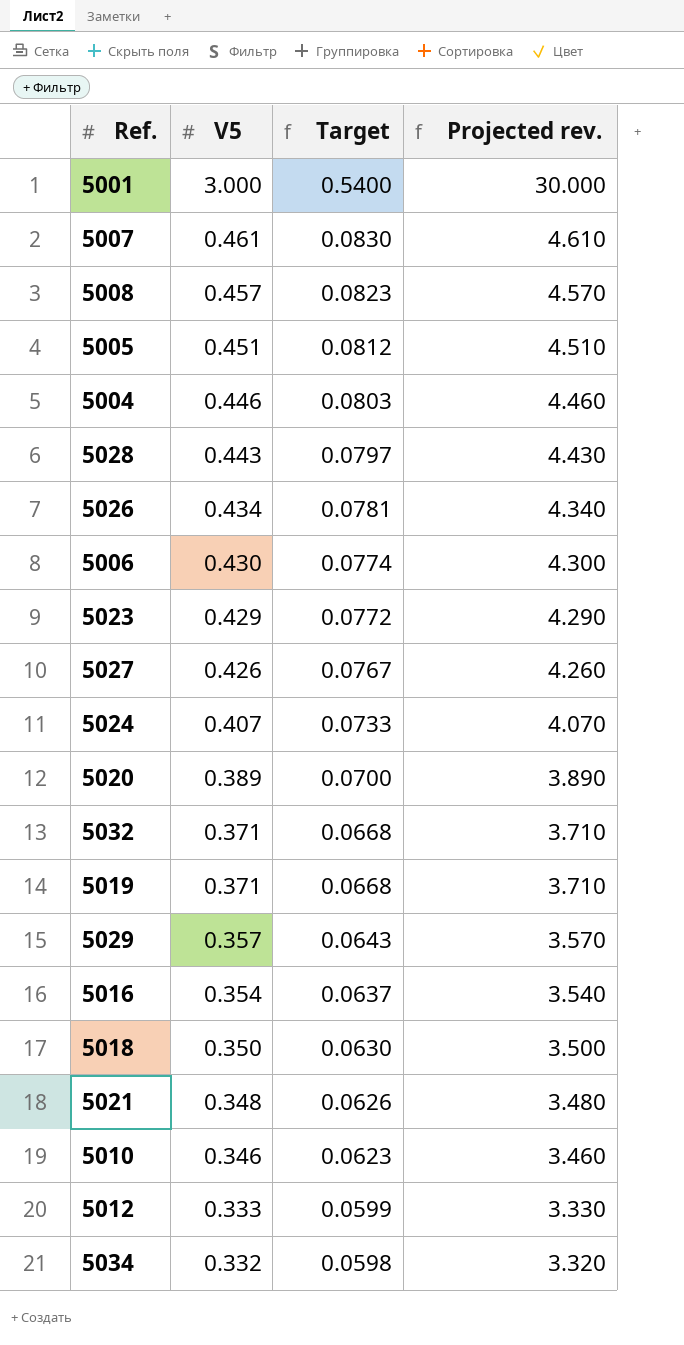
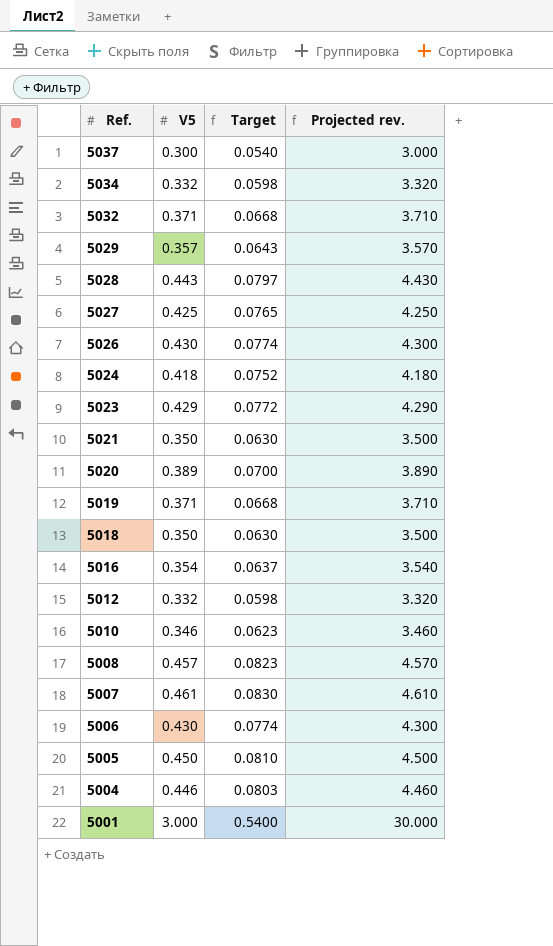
row order: V5 descending -> Ref. descending
row 5037: none -> 0.300 | 0.0540 | 3.000
5027 | V5: 0.426 -> 0.425
5027 | Target: 0.0767 -> 0.0765
5027 | Projected rev.: 4.260 -> 4.250
5026 | V5: 0.434 -> 0.430
5026 | Target: 0.0781 -> 0.0774
5026 | Projected rev.: 4.340 -> 4.300
5024 | V5: 0.407 -> 0.418
5024 | Target: 0.0733 -> 0.0752
5024 | Projected rev.: 4.070 -> 4.180
5021 | V5: 0.348 -> 0.350
5021 | Target: 0.0626 -> 0.0630
5021 | Projected rev.: 3.480 -> 3.500
5012 | V5: 0.333 -> 0.332
5012 | Target: 0.0599 -> 0.0598
5012 | Projected rev.: 3.330 -> 3.320
5005 | V5: 0.451 -> 0.450
5005 | Target: 0.0812 -> 0.0810
5005 | Projected rev.: 4.510 -> 4.500

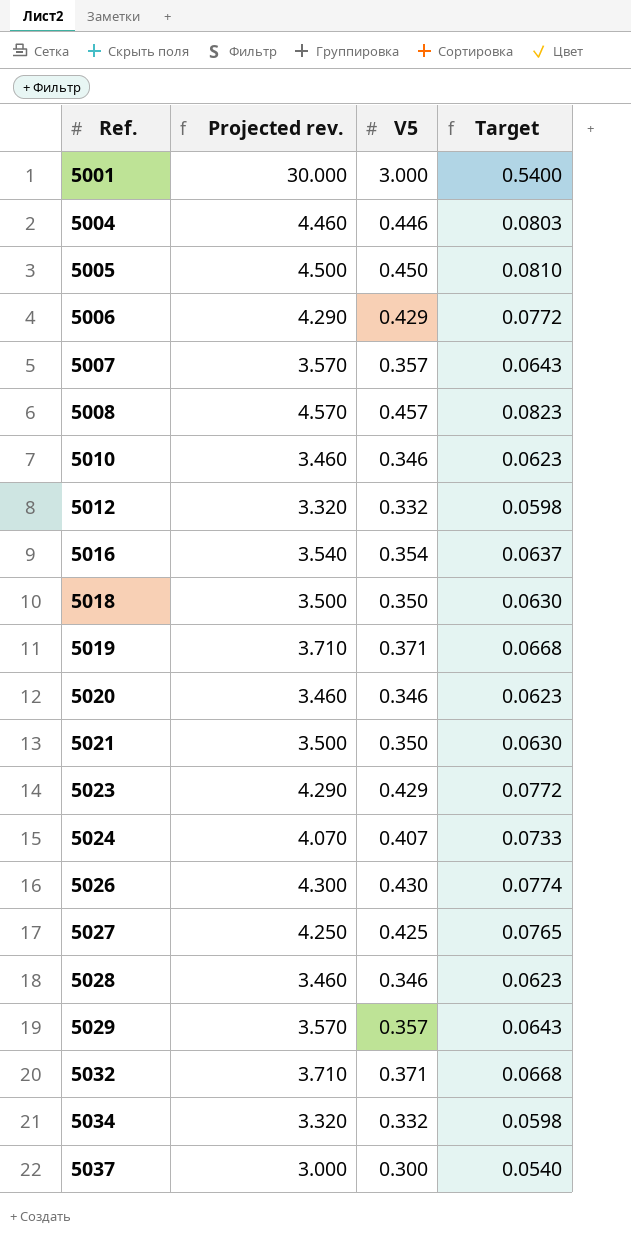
row order: Ref. descending -> Ref. ascending
column Projected rev. | position: 4 -> 2
5006 | Projected rev.: 4.300 -> 4.290
5006 | V5: 0.430 -> 0.429
5006 | Target: 0.0774 -> 0.0772
5007 | Projected rev.: 4.610 -> 3.570
5007 | V5: 0.461 -> 0.357
5007 | Target: 0.0830 -> 0.0643
5020 | Projected rev.: 3.890 -> 3.460
5020 | V5: 0.389 -> 0.346
5020 | Target: 0.0700 -> 0.0623
5024 | Projected rev.: 4.180 -> 4.070
5024 | V5: 0.418 -> 0.407
5024 | Target: 0.0752 -> 0.0733
5028 | Projected rev.: 4.430 -> 3.460
5028 | V5: 0.443 -> 0.346
5028 | Target: 0.0797 -> 0.0623

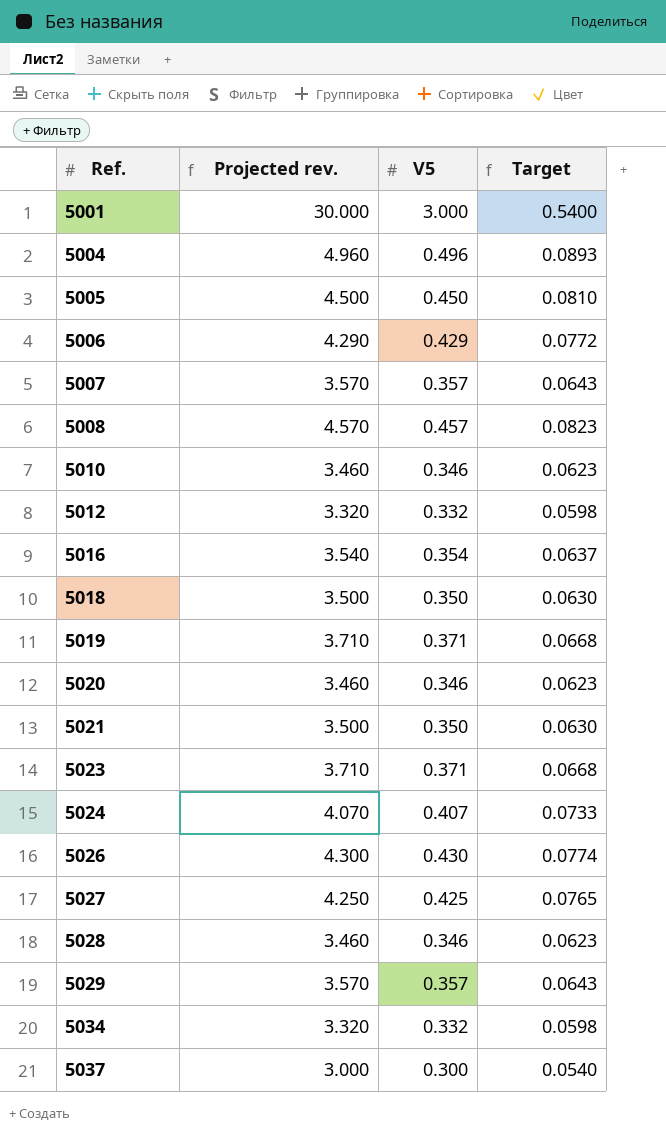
row 5032: 3.710 | 0.371 | 0.0668 -> none
5004 | Projected rev.: 4.460 -> 4.960
5004 | V5: 0.446 -> 0.496
5004 | Target: 0.0803 -> 0.0893
5023 | Projected rev.: 4.290 -> 3.710
5023 | V5: 0.429 -> 0.371
5023 | Target: 0.0772 -> 0.0668

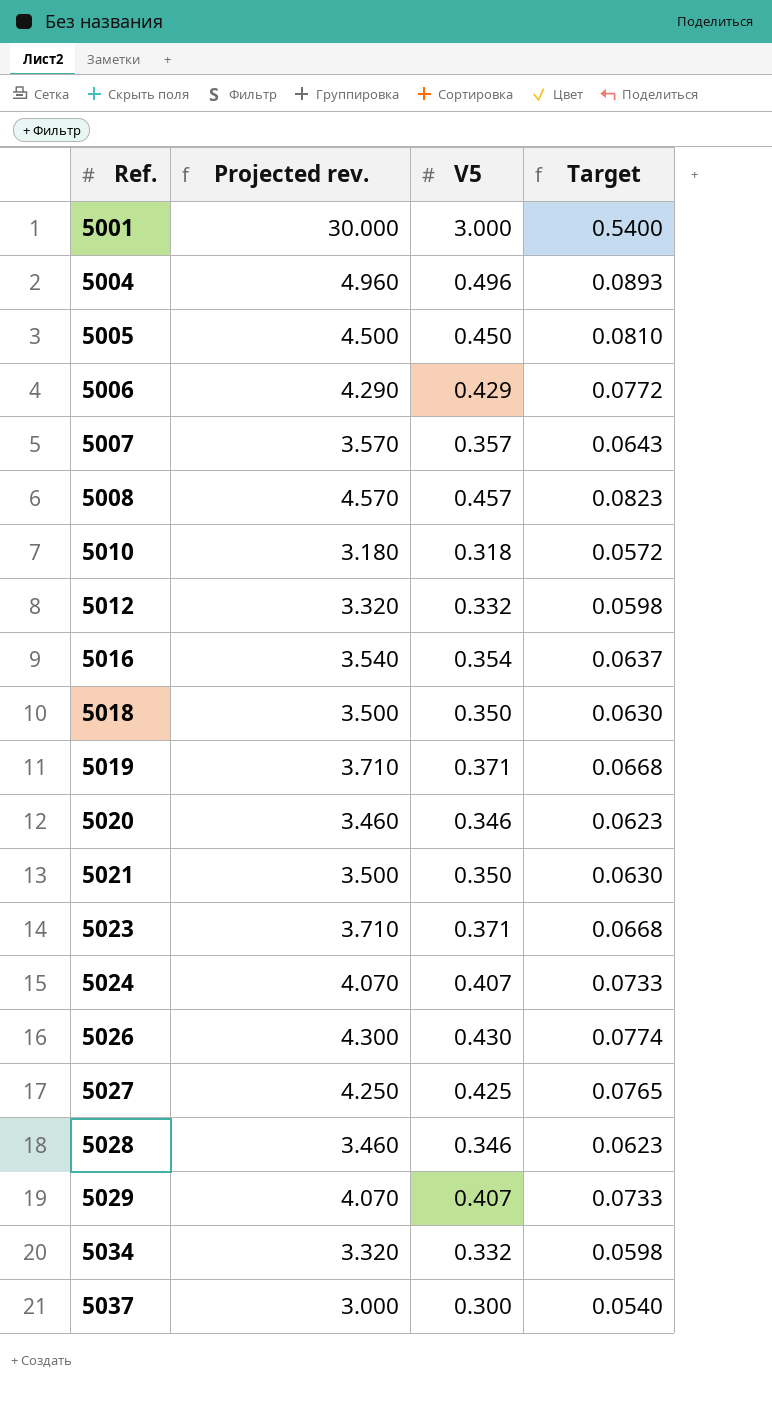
5010 | Projected rev.: 3.460 -> 3.180
5010 | V5: 0.346 -> 0.318
5010 | Target: 0.0623 -> 0.0572
5029 | Projected rev.: 3.570 -> 4.070
5029 | V5: 0.357 -> 0.407
5029 | Target: 0.0643 -> 0.0733

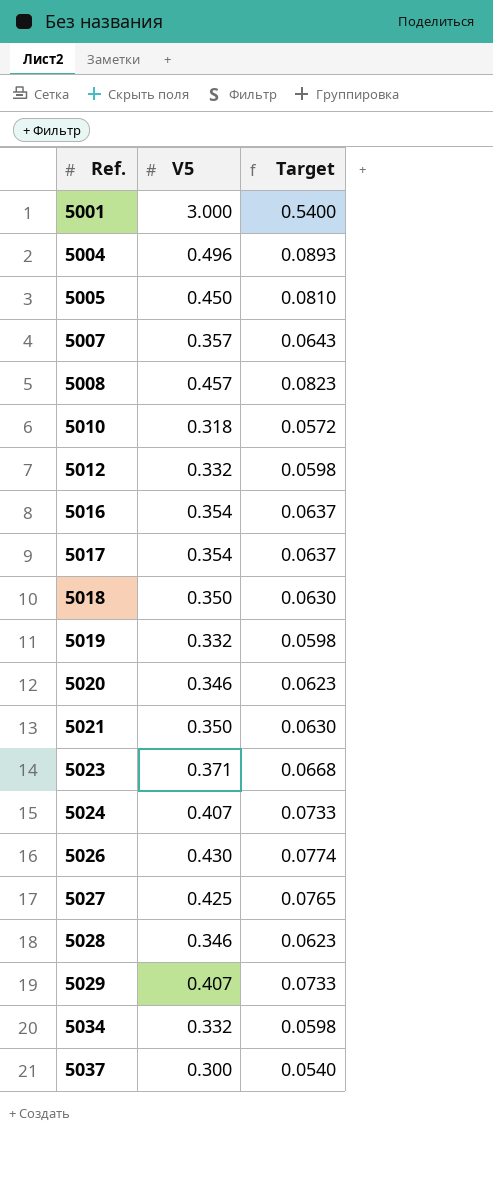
column Projected rev. | formula: [V5] * 10 -> none
row 5006: 4.290 | 0.429 | 0.0772 -> none
row 5017: none -> 0.354 | 0.0637
5019 | V5: 0.371 -> 0.332
5019 | Target: 0.0668 -> 0.0598

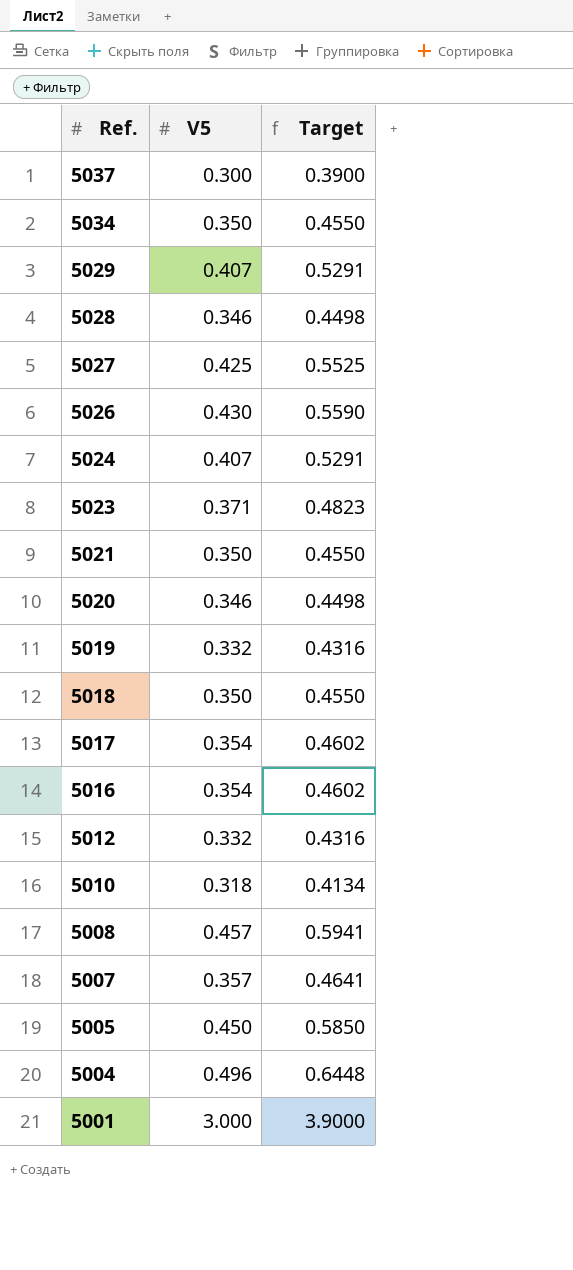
row order: Ref. ascending -> Ref. descending
column Target | formula: [V5] * 0.18 -> [V5] * 1.3
5034 | V5: 0.332 -> 0.350

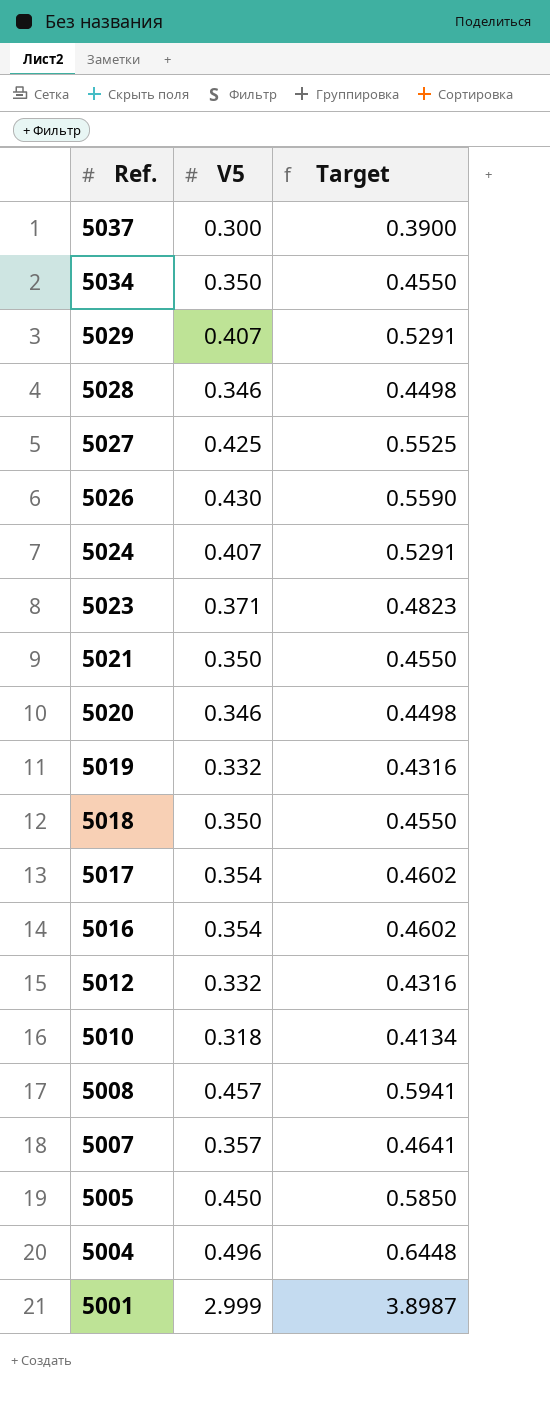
5001 | V5: 3.000 -> 2.999
5001 | Target: 3.9000 -> 3.8987

